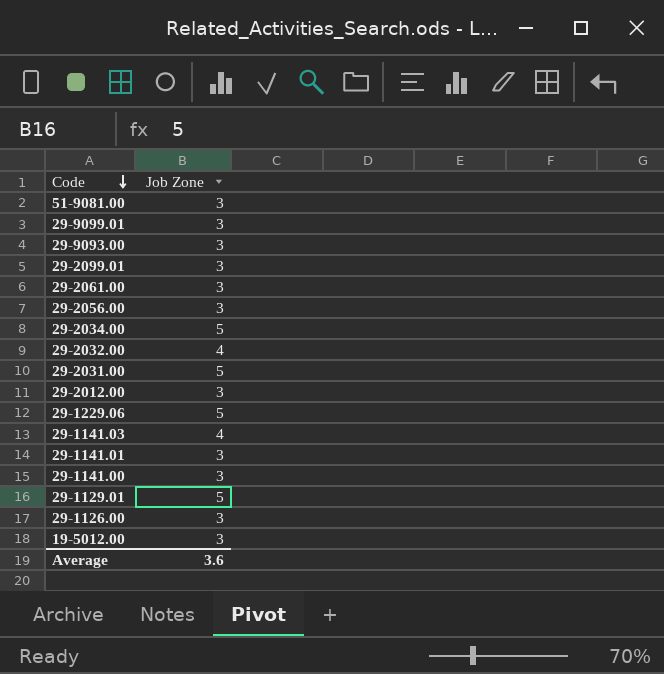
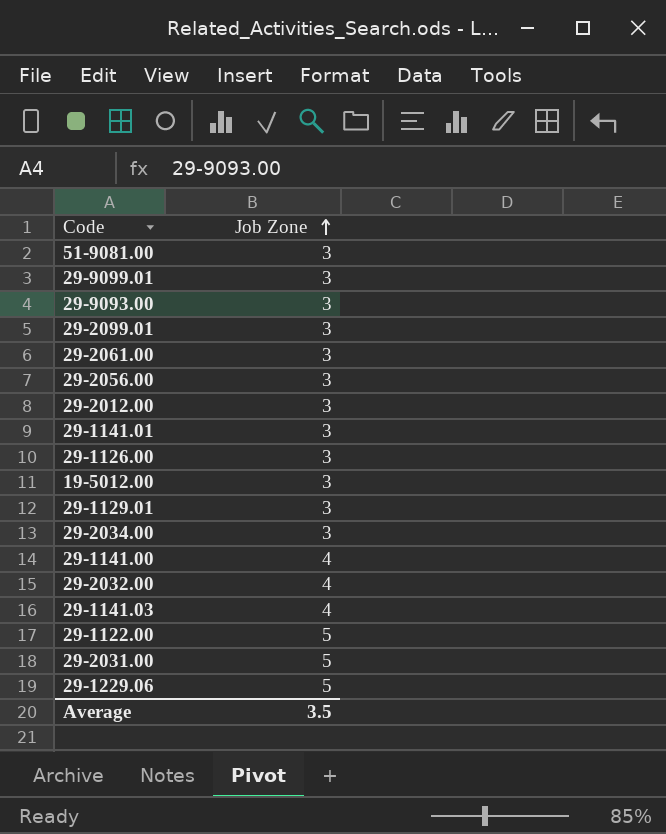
row order: Code descending -> Job Zone ascending
29-1129.01 | Job Zone: 5 -> 3
29-2034.00 | Job Zone: 5 -> 3
29-1141.00 | Job Zone: 3 -> 4
row 29-1122.00: none -> 5
Average | Job Zone: 3.6 -> 3.5

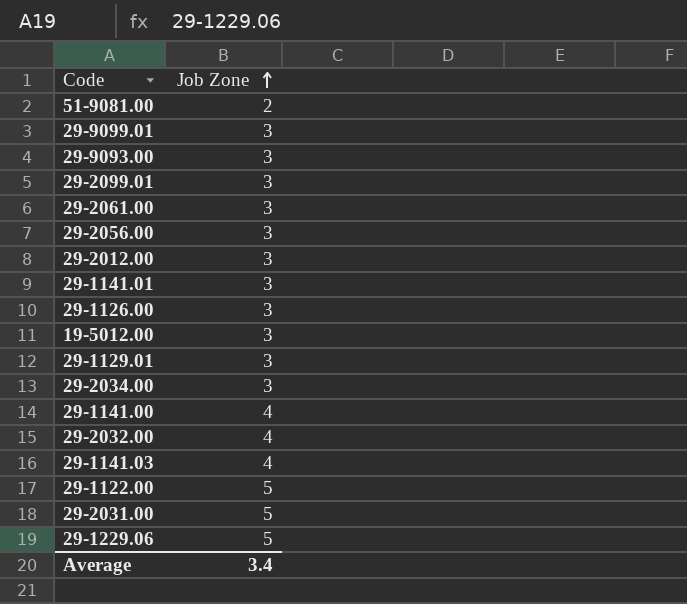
51-9081.00 | Job Zone: 3 -> 2
Average | Job Zone: 3.5 -> 3.4

